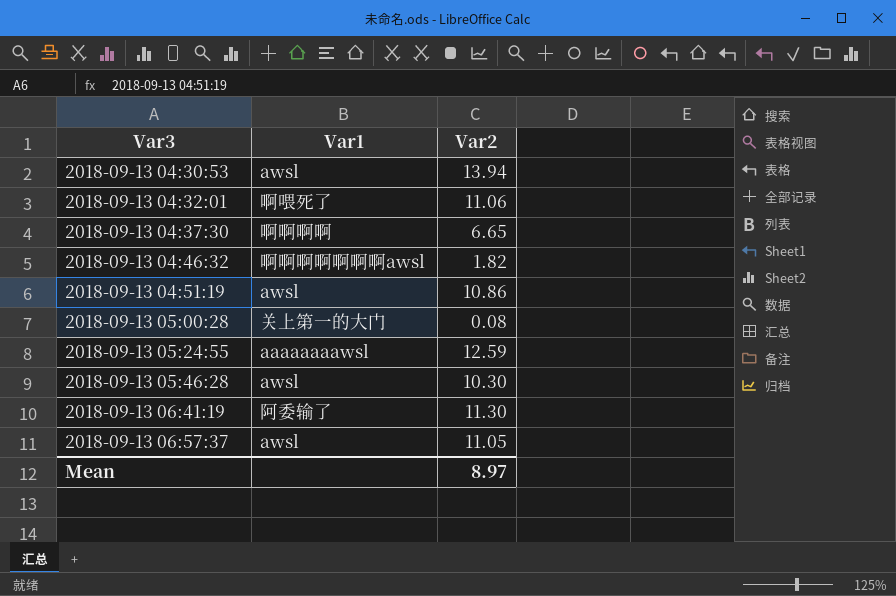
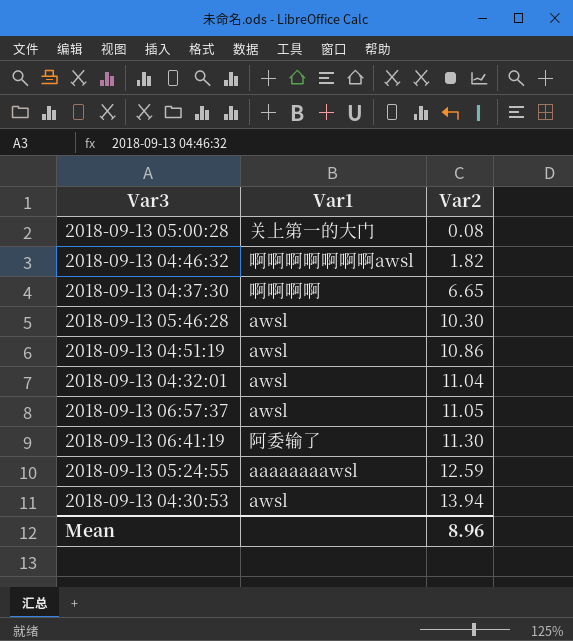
row order: Var3 ascending -> Var2 ascending
2018-09-13 04:32:01 | Var1: 啊喂死了 -> awsl
2018-09-13 04:32:01 | Var2: 11.06 -> 11.04
Mean | Var2: 8.97 -> 8.96

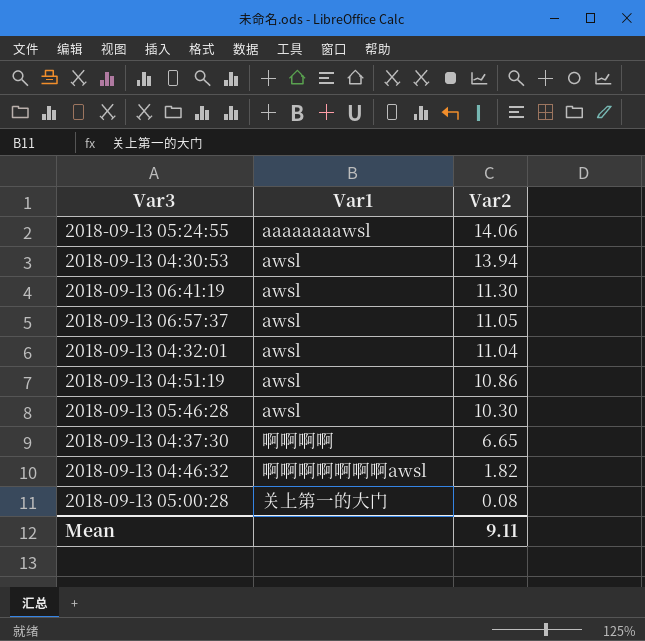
row order: Var2 ascending -> Var2 descending
2018-09-13 05:24:55 | Var2: 12.59 -> 14.06
2018-09-13 06:41:19 | Var1: 阿委输了 -> awsl
Mean | Var2: 8.96 -> 9.11

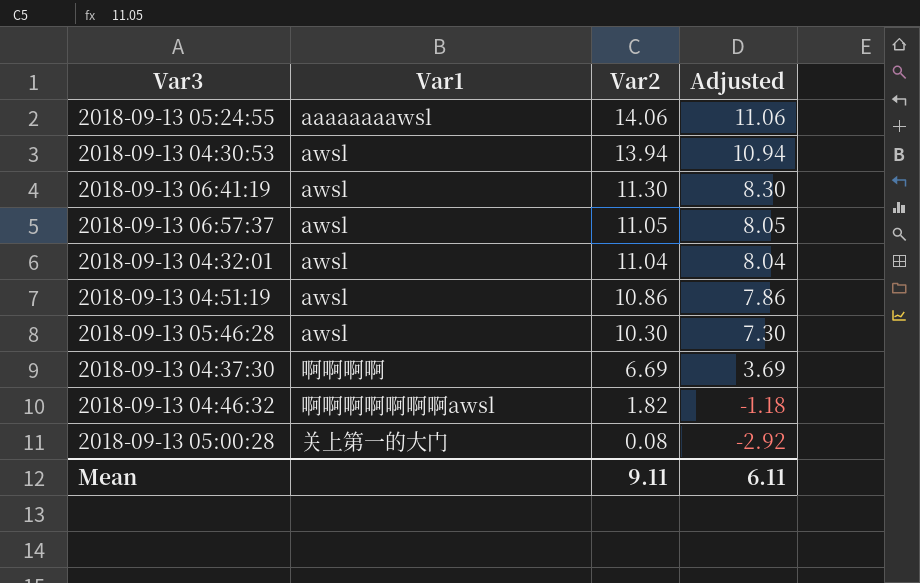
column Adjusted | formula: none -> [Var2] - 3
2018-09-13 04:37:30 | Var2: 6.65 -> 6.69

